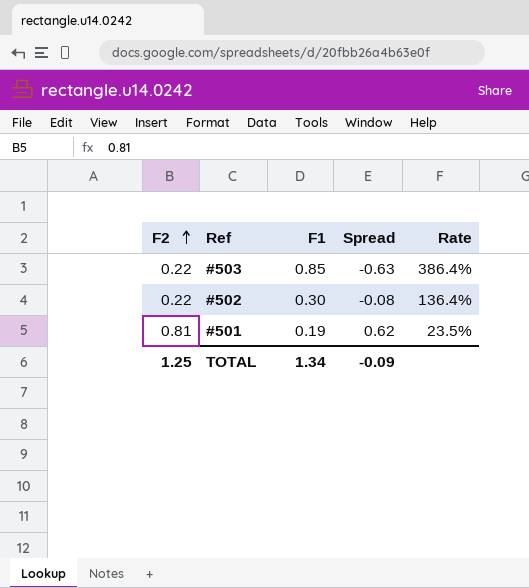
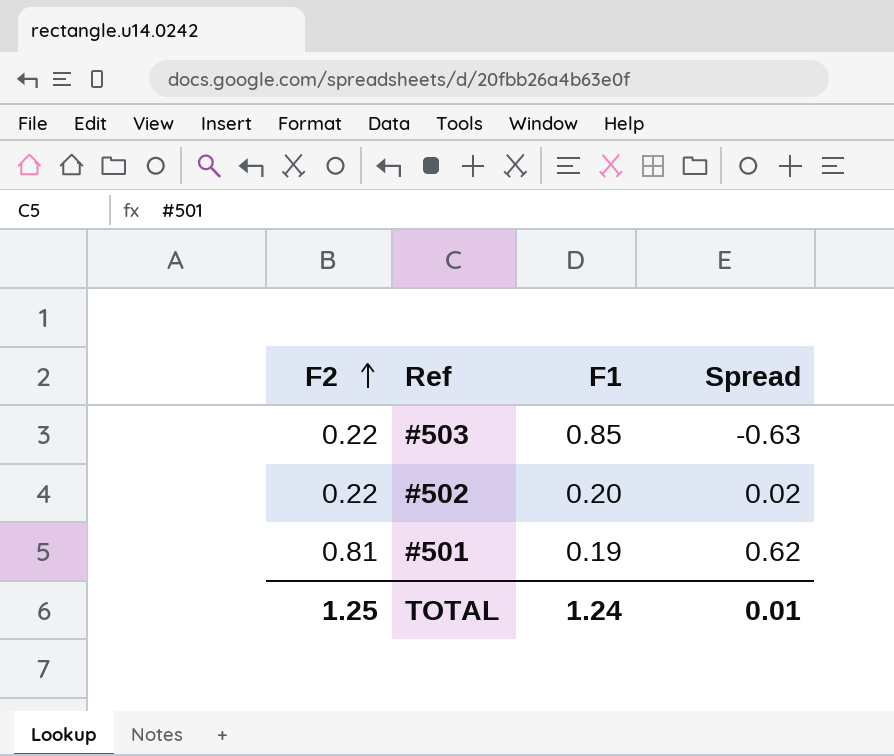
column Rate | formula: [F1] / [F2] -> none
#502 | F1: 0.30 -> 0.20
#502 | Spread: -0.08 -> 0.02
TOTAL | F1: 1.34 -> 1.24
TOTAL | Spread: -0.09 -> 0.01

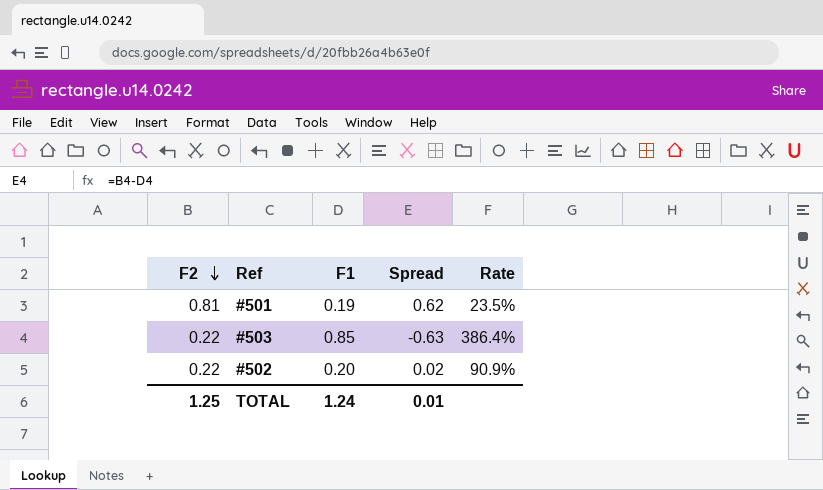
row order: F2 ascending -> F2 descending
column Rate | formula: none -> [F1] / [F2]

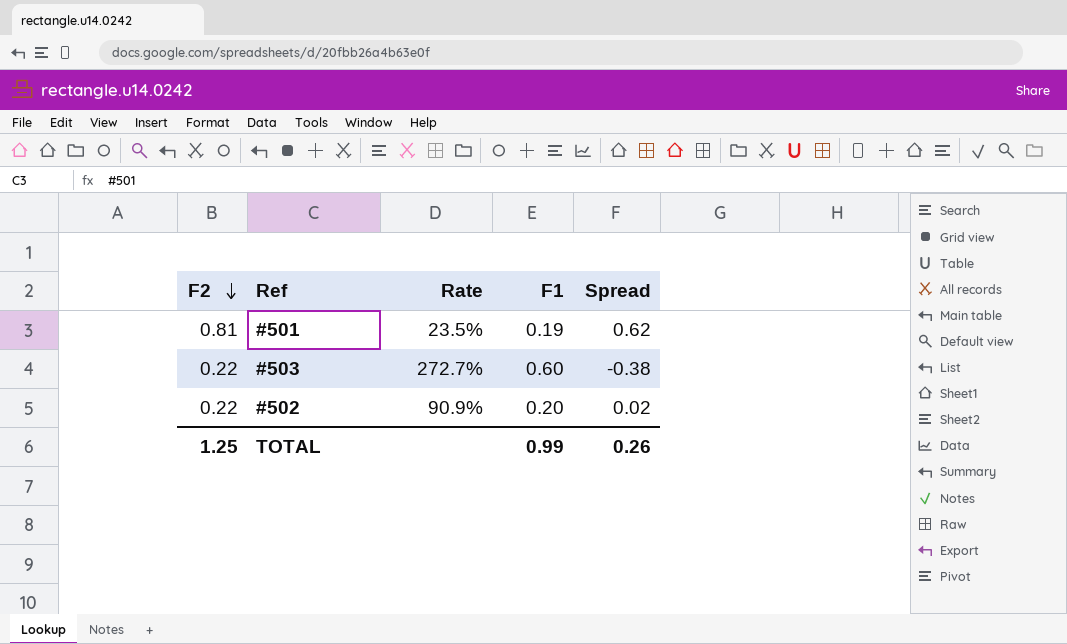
column Rate | position: 5 -> 3
#503 | Rate: 386.4% -> 272.7%
#503 | F1: 0.85 -> 0.60
#503 | Spread: -0.63 -> -0.38
TOTAL | F1: 1.24 -> 0.99
TOTAL | Spread: 0.01 -> 0.26

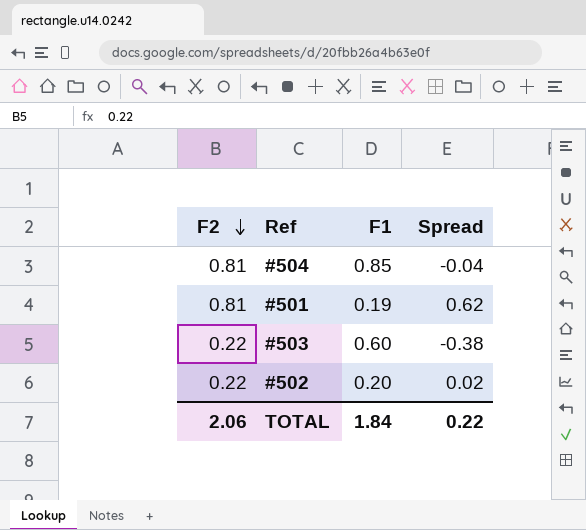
column Rate | formula: [F1] / [F2] -> none
row #504: none -> 0.81 | 0.85 | -0.04
TOTAL | F2: 1.25 -> 2.06
TOTAL | F1: 0.99 -> 1.84
TOTAL | Spread: 0.26 -> 0.22

